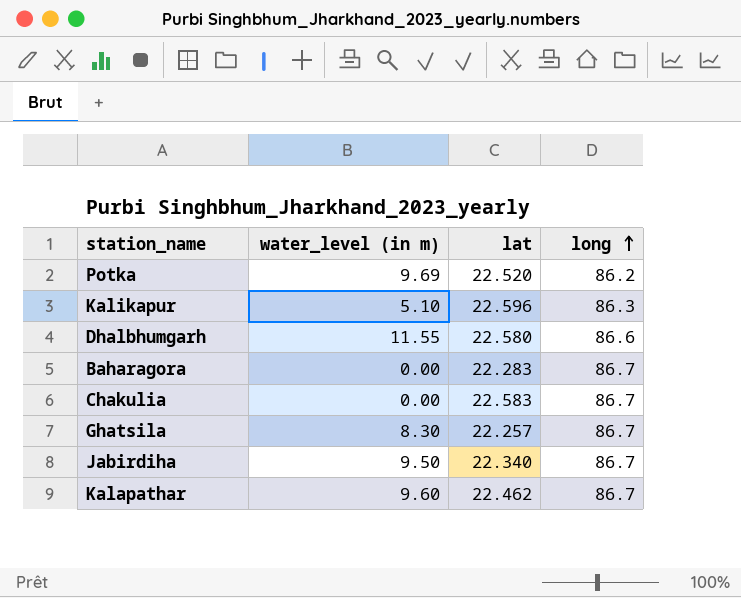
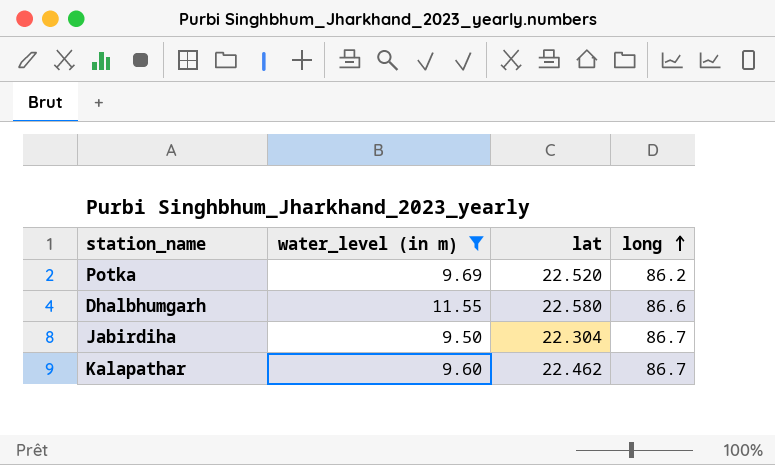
filter: none -> water_level (in m) >= 9.50
Jabirdiha | lat: 22.340 -> 22.304

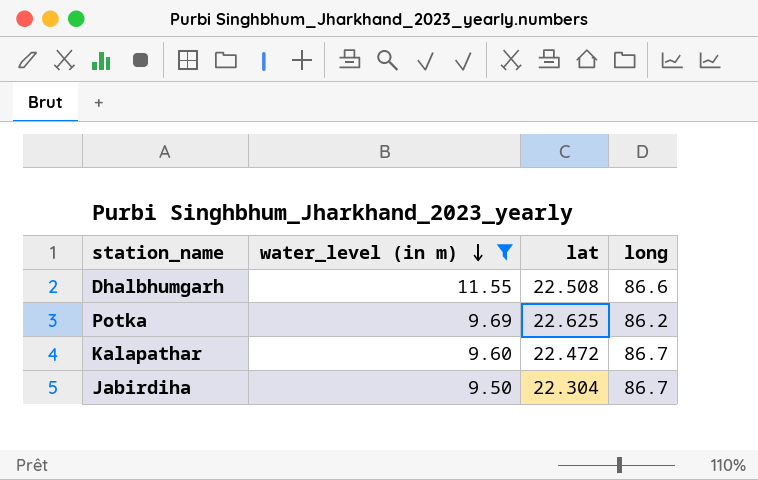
row order: long ascending -> water_level (in m) descending
Dhalbhumgarh | lat: 22.580 -> 22.508
Potka | lat: 22.520 -> 22.625
Kalapathar | lat: 22.462 -> 22.472

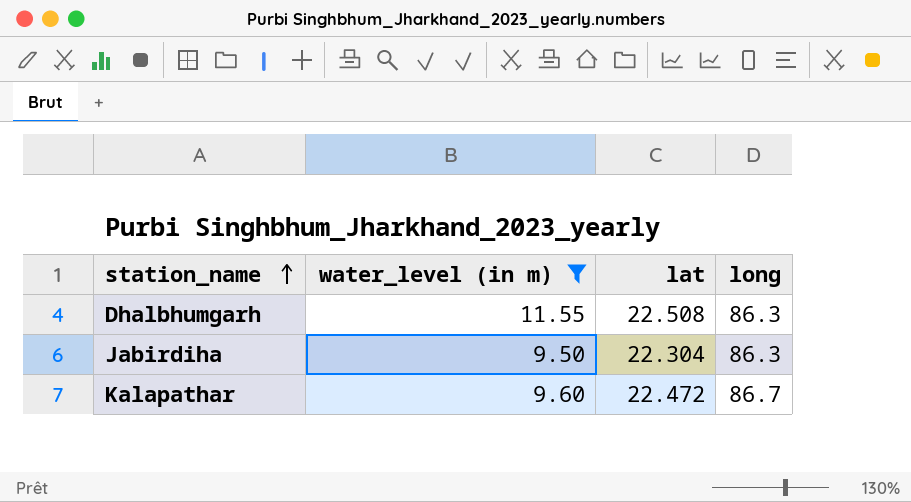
row order: water_level (in m) descending -> station_name ascending
row Potka: 9.69 | 22.625 | 86.2 -> none
Dhalbhumgarh | long: 86.6 -> 86.3
Jabirdiha | long: 86.7 -> 86.3

